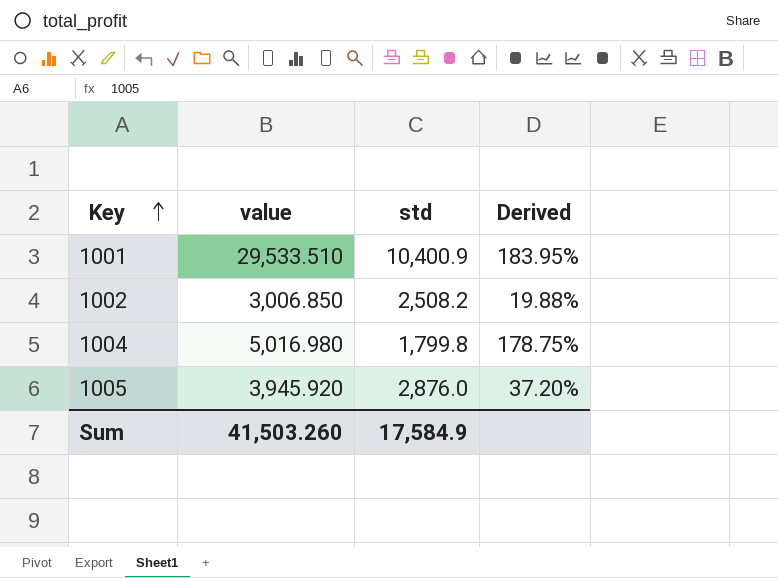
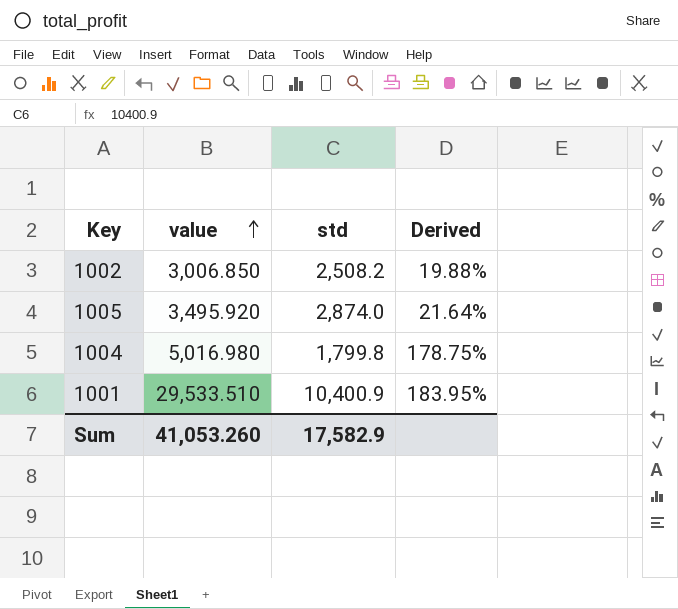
row order: Key ascending -> value ascending
1005 | value: 3,945.920 -> 3,495.920
1005 | std: 2,876.0 -> 2,874.0
1005 | Derived: 37.20% -> 21.64%
Sum | value: 41,503.260 -> 41,053.260
Sum | std: 17,584.9 -> 17,582.9

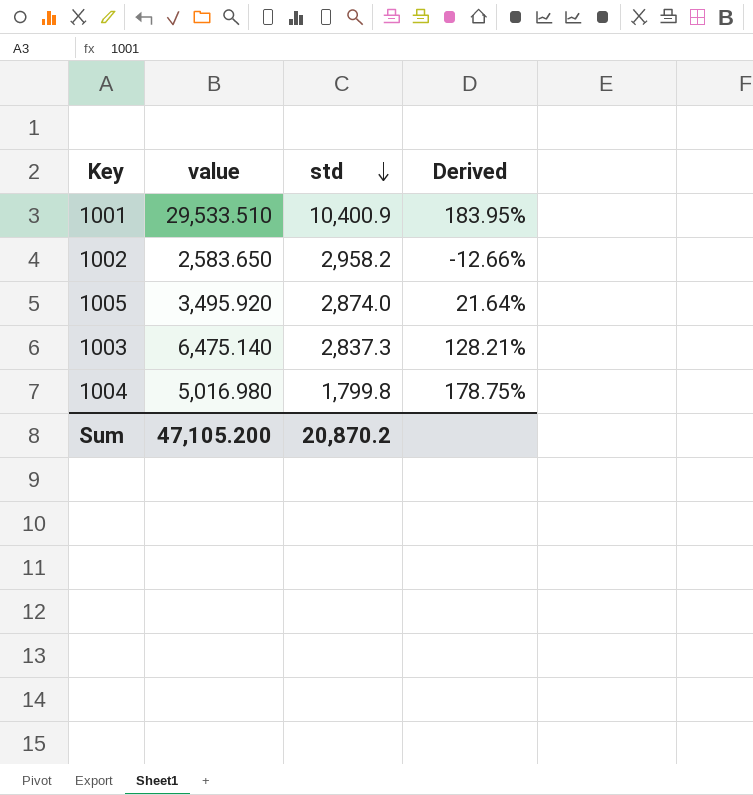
row order: value ascending -> std descending
1002 | value: 3,006.850 -> 2,583.650
1002 | std: 2,508.2 -> 2,958.2
1002 | Derived: 19.88% -> -12.66%
row 1003: none -> 6,475.140 | 2,837.3 | 128.21%
Sum | value: 41,053.260 -> 47,105.200
Sum | std: 17,582.9 -> 20,870.2

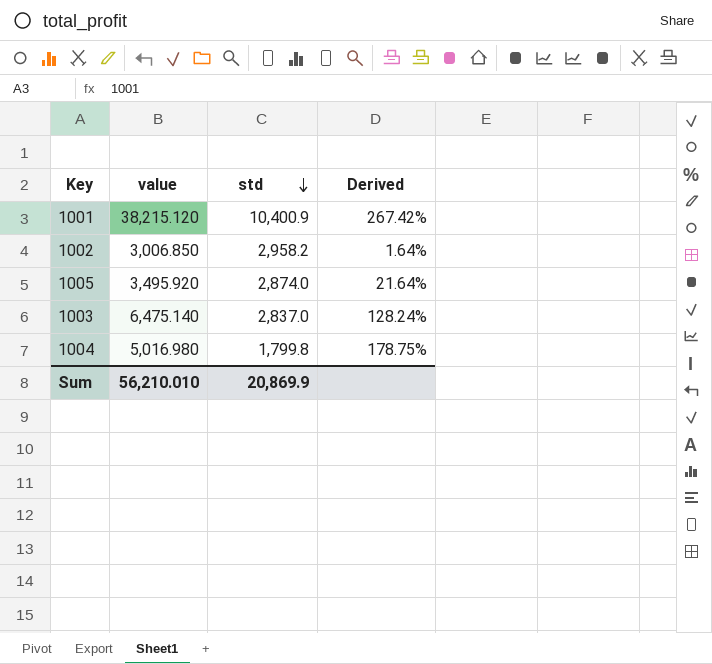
1001 | value: 29,533.510 -> 38,215.120
1001 | Derived: 183.95% -> 267.42%
1002 | value: 2,583.650 -> 3,006.850
1002 | Derived: -12.66% -> 1.64%
1003 | std: 2,837.3 -> 2,837.0
1003 | Derived: 128.21% -> 128.24%
Sum | value: 47,105.200 -> 56,210.010
Sum | std: 20,870.2 -> 20,869.9

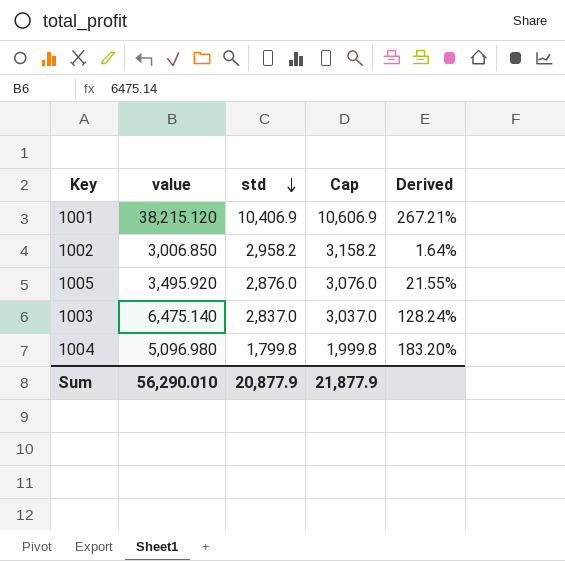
column Cap | formula: none -> [std] + 200
1001 | std: 10,400.9 -> 10,406.9
1001 | Derived: 267.42% -> 267.21%
1005 | std: 2,874.0 -> 2,876.0
1005 | Derived: 21.64% -> 21.55%
1004 | value: 5,016.980 -> 5,096.980
1004 | Derived: 178.75% -> 183.20%
Sum | value: 56,210.010 -> 56,290.010
Sum | std: 20,869.9 -> 20,877.9

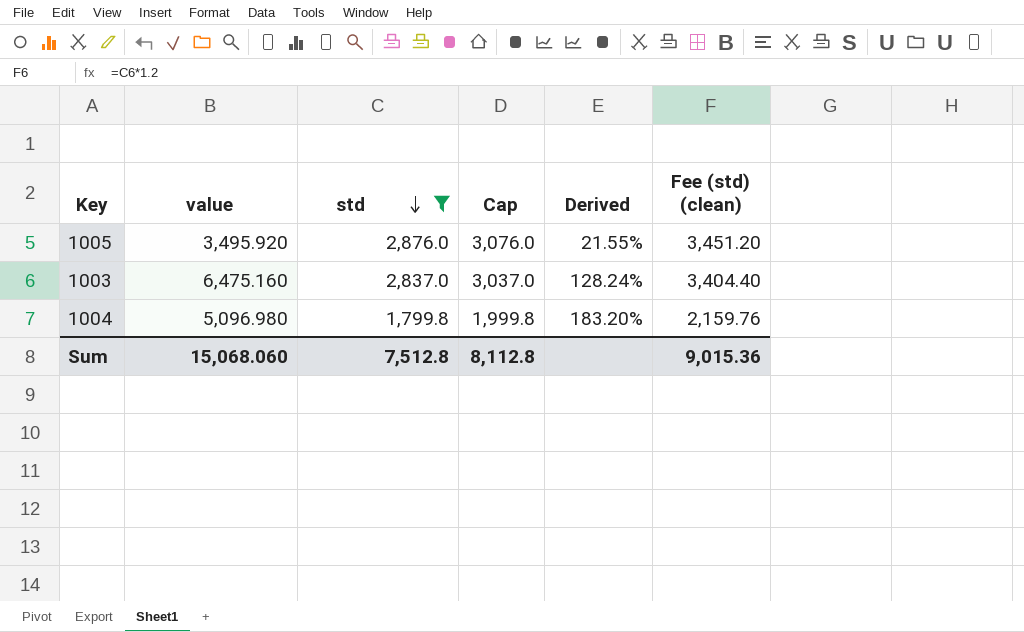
filter: none -> std <= 2,876.0
column Fee (std) (clean) | formula: none -> [std] * 1.2
1003 | value: 6,475.140 -> 6,475.160
Sum | value: 56,290.010 -> 15,068.060
Sum | std: 20,877.9 -> 7,512.8
Sum | Cap: 21,877.9 -> 8,112.8

